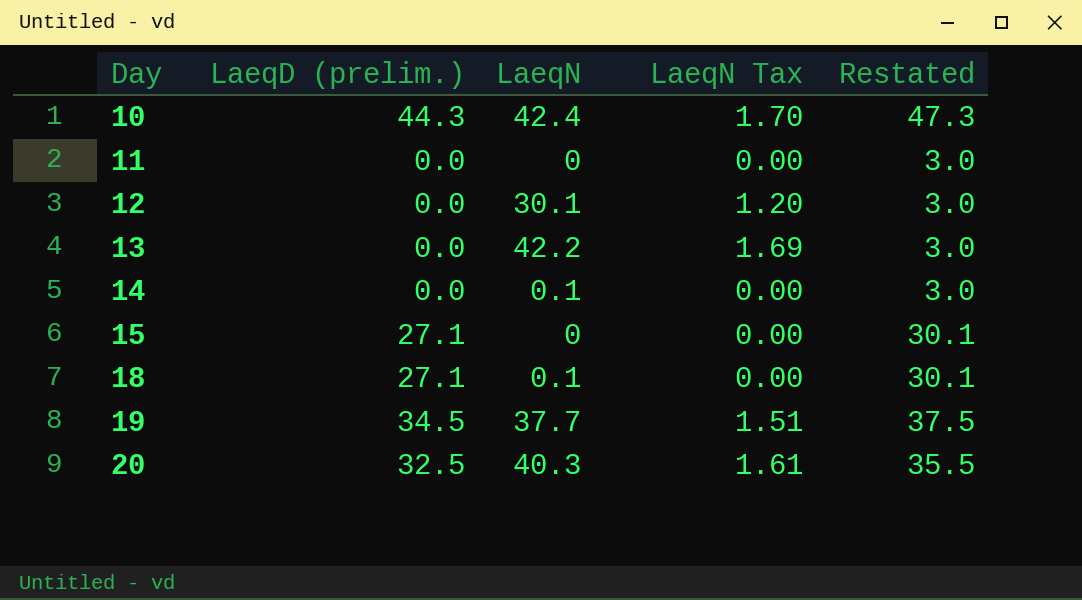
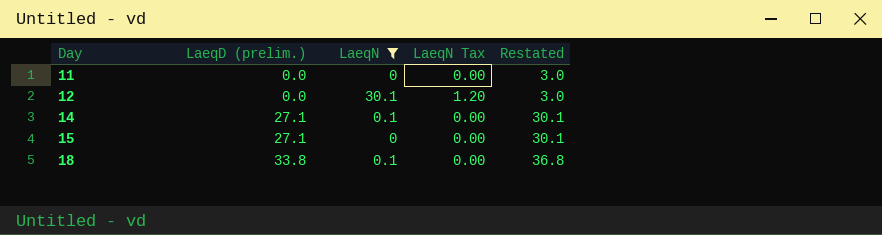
filter: none -> LaeqN <= 30.1
14 | LaeqD (prelim.): 0.0 -> 27.1
14 | Restated: 3.0 -> 30.1
18 | LaeqD (prelim.): 27.1 -> 33.8
18 | Restated: 30.1 -> 36.8

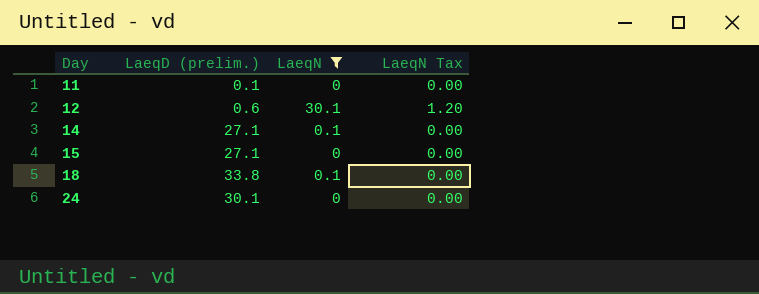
column Restated | formula: [LaeqD (prelim.)] + 3 -> none
11 | LaeqD (prelim.): 0.0 -> 0.1
12 | LaeqD (prelim.): 0.0 -> 0.6
row 24: none -> 30.1 | 0 | 0.00

